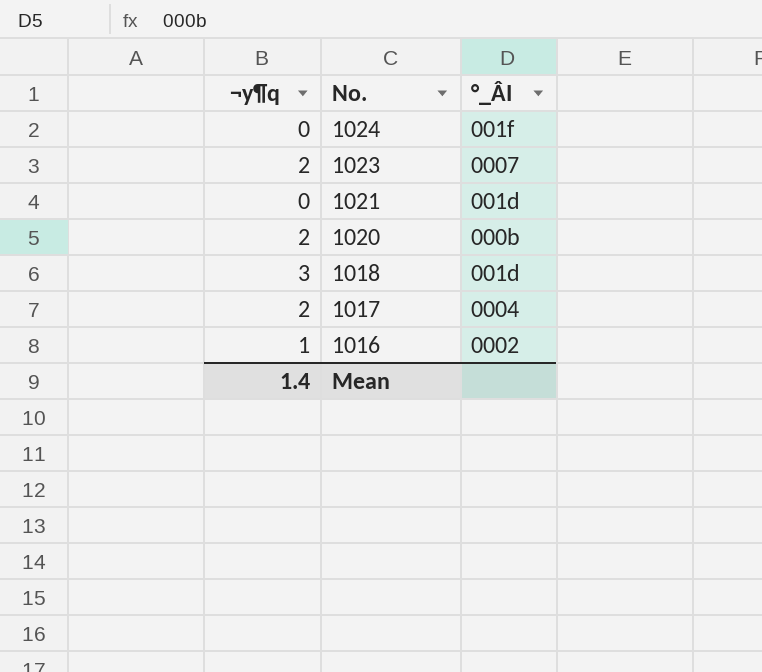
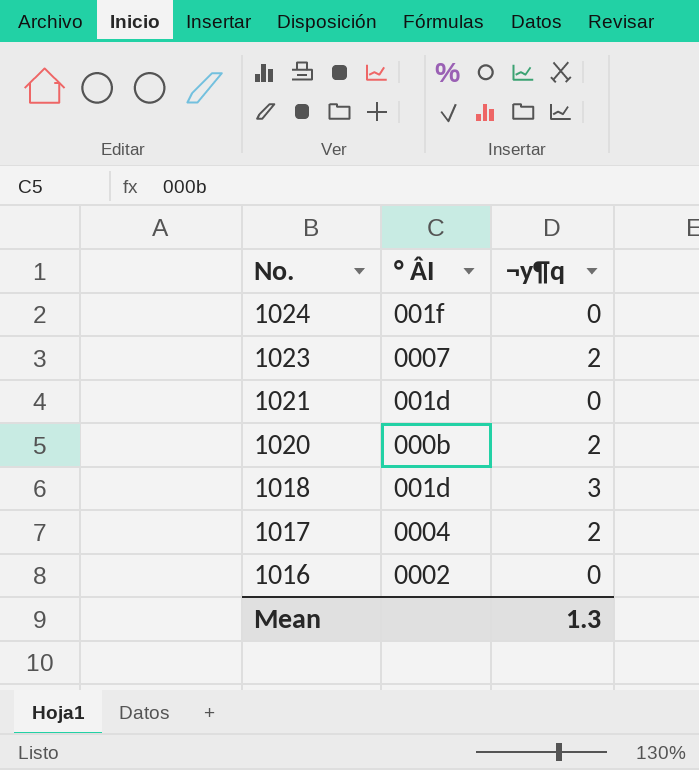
column name: °_ÂI -> ° ÂI
column ¬y¶q | position: 1 -> 3
1016 | ¬y¶q: 1 -> 0
Mean | ¬y¶q: 1.4 -> 1.3

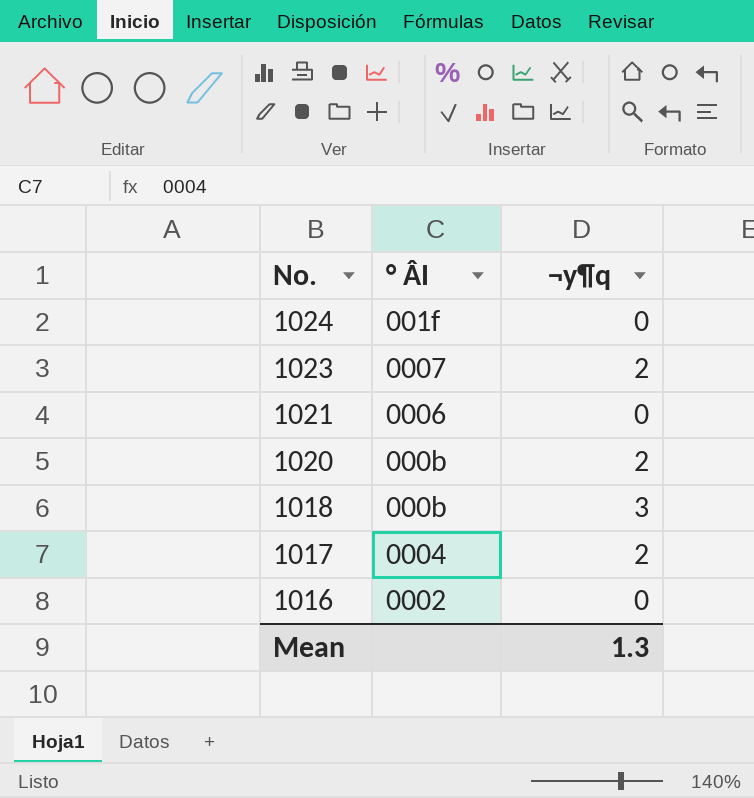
1021 | ° ÂI: 001d -> 0006
1018 | ° ÂI: 001d -> 000b

